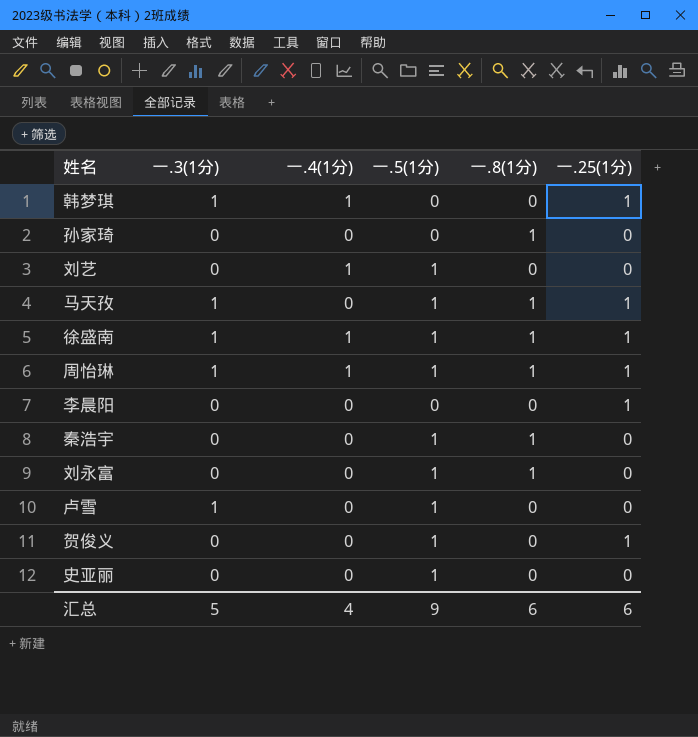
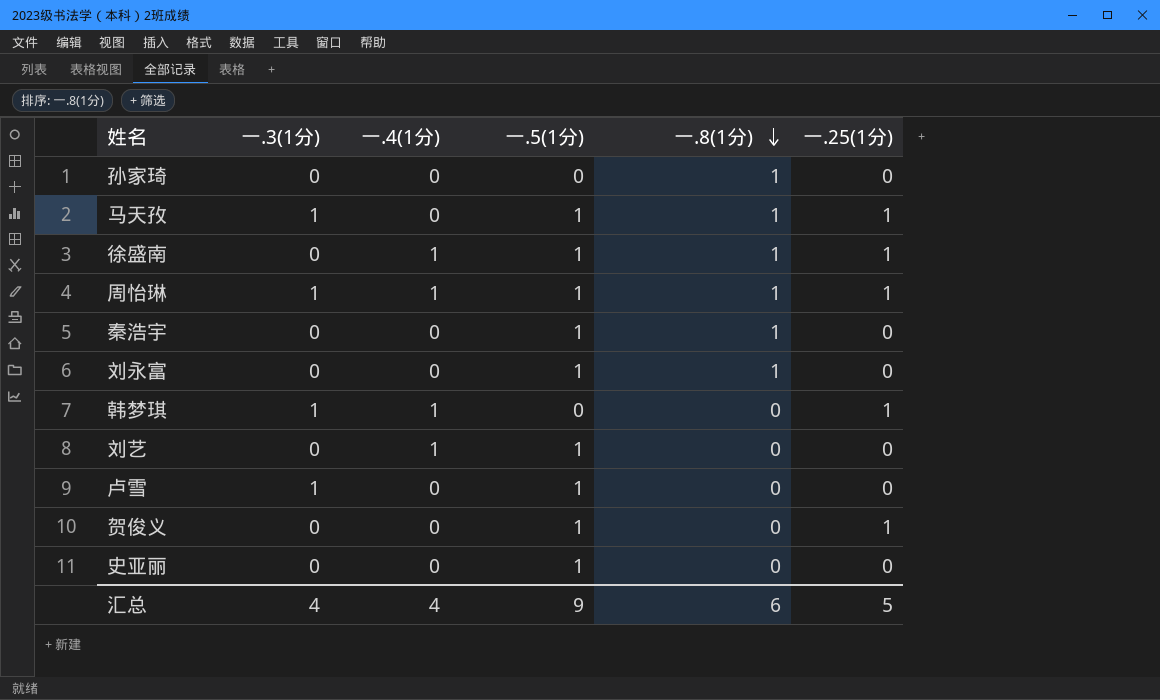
row order: none -> 一.8(1分) descending
row 李晨阳: 0 | 0 | 0 | 0 | 1 -> none
徐盛南 | 一.3(1分): 1 -> 0
汇总 | 一.3(1分): 5 -> 4
汇总 | 一.25(1分): 6 -> 5

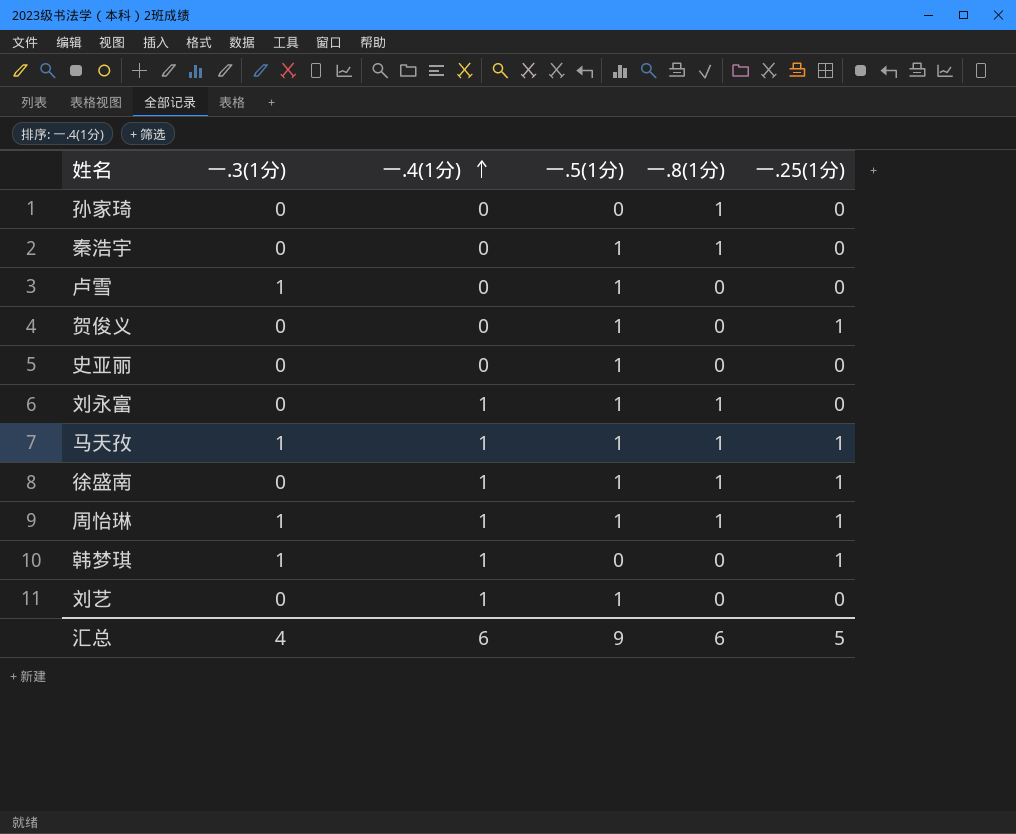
row order: 一.8(1分) descending -> 一.4(1分) ascending
刘永富 | 一.4(1分): 0 -> 1
马天孜 | 一.4(1分): 0 -> 1
汇总 | 一.4(1分): 4 -> 6

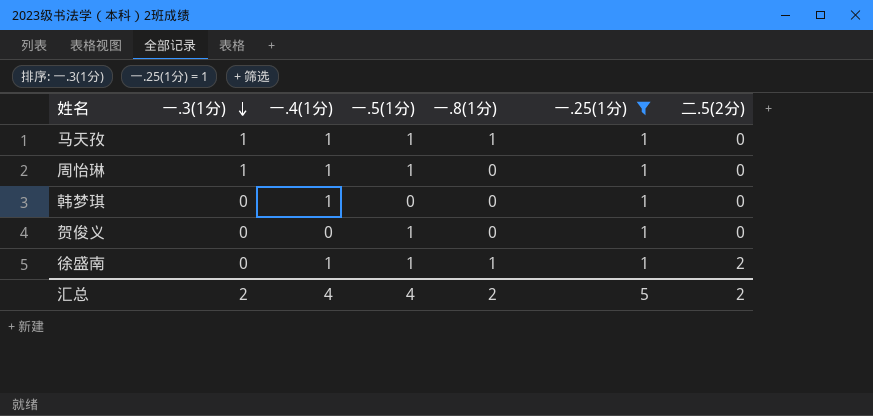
filter: none -> 一.25(1分) = 1
row order: 一.4(1分) ascending -> 一.3(1分) descending
column 二.5(2分) | position: none -> 7
周怡琳 | 一.8(1分): 1 -> 0
韩梦琪 | 一.3(1分): 1 -> 0
汇总 | 一.3(1分): 4 -> 2
汇总 | 一.4(1分): 6 -> 4
汇总 | 一.5(1分): 9 -> 4
汇总 | 一.8(1分): 6 -> 2

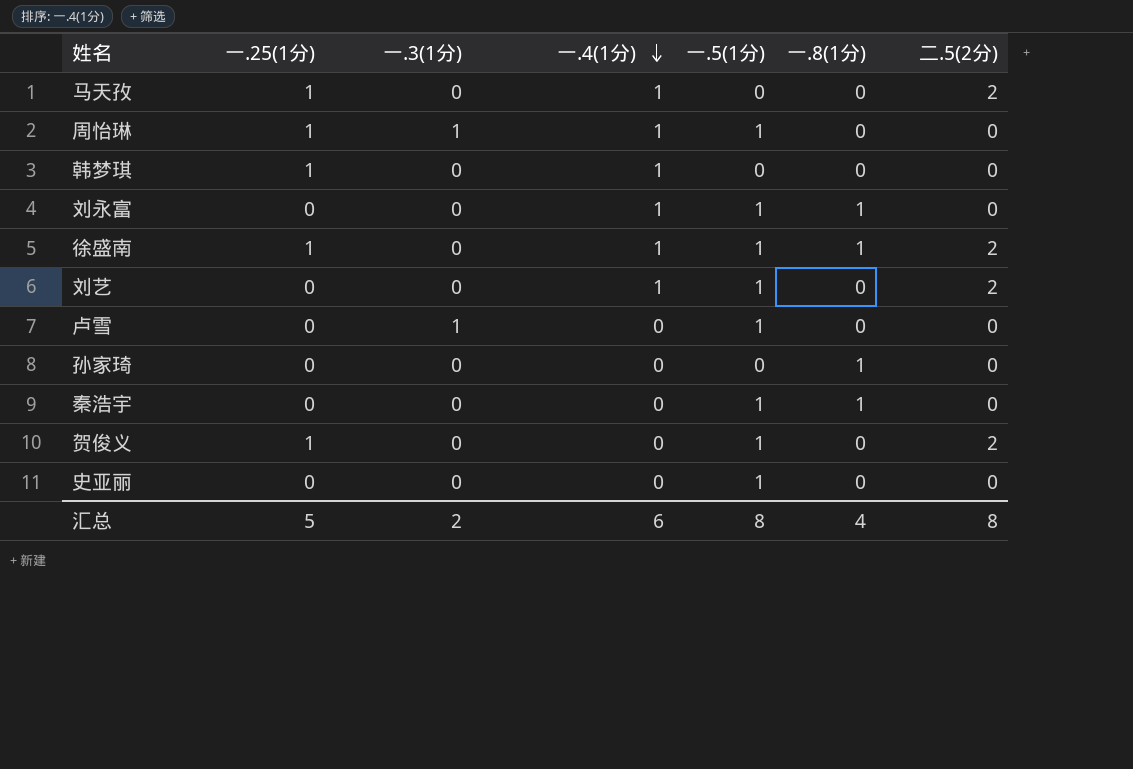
filter: 一.25(1分) = 1 -> none
row order: 一.3(1分) descending -> 一.4(1分) descending
column 一.25(1分) | position: 6 -> 2
马天孜 | 一.3(1分): 1 -> 0
马天孜 | 一.5(1分): 1 -> 0
马天孜 | 一.8(1分): 1 -> 0
马天孜 | 二.5(2分): 0 -> 2
贺俊义 | 二.5(2分): 0 -> 2
汇总 | 一.4(1分): 4 -> 6
汇总 | 一.5(1分): 4 -> 8
汇总 | 一.8(1分): 2 -> 4
汇总 | 二.5(2分): 2 -> 8

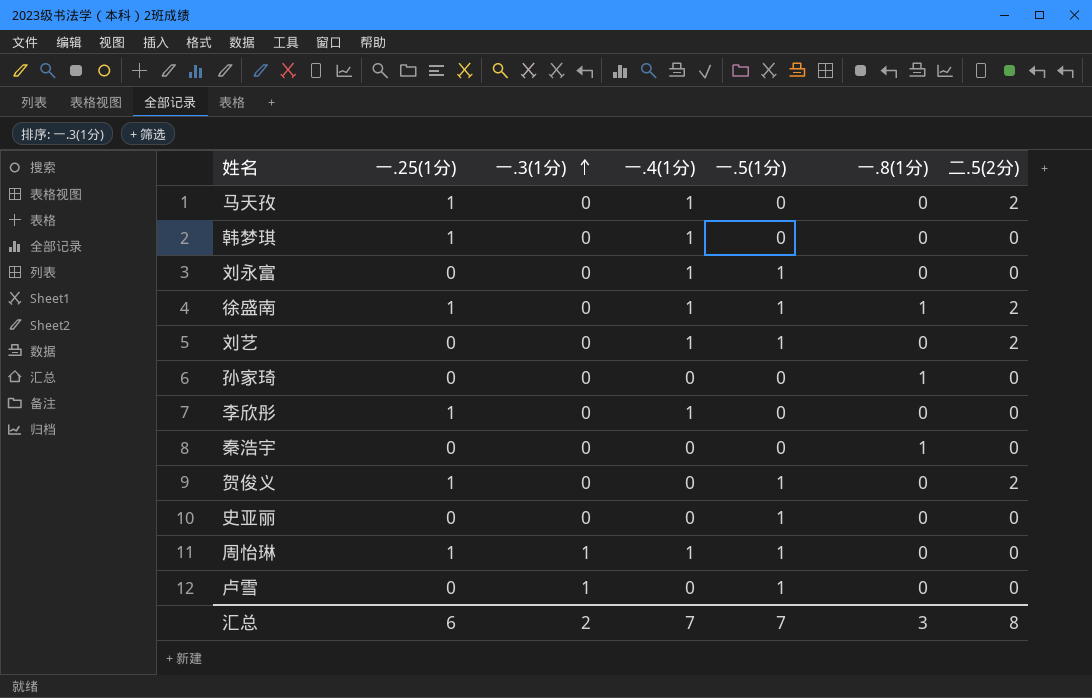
row order: 一.4(1分) descending -> 一.3(1分) ascending
刘永富 | 一.8(1分): 1 -> 0
row 李欣彤: none -> 1 | 0 | 1 | 0 | 0 | 0
秦浩宇 | 一.5(1分): 1 -> 0
汇总 | 一.25(1分): 5 -> 6
汇总 | 一.4(1分): 6 -> 7
汇总 | 一.5(1分): 8 -> 7
汇总 | 一.8(1分): 4 -> 3

